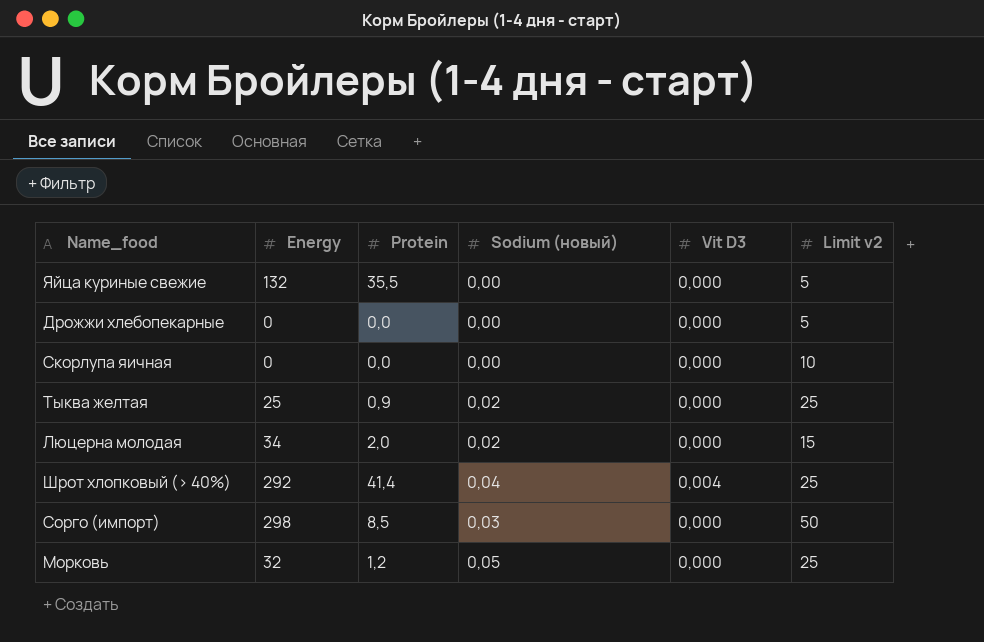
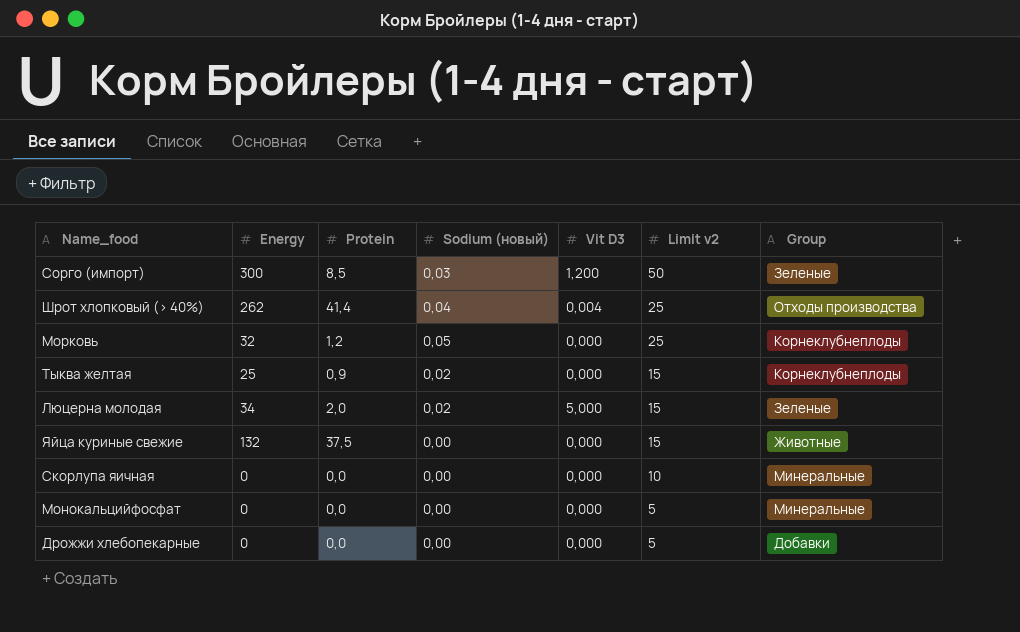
row order: none -> Limit v2 descending
column Group | position: none -> 7
Сорго (импорт) | Energy: 298 -> 300
Сорго (импорт) | Vit D3: 0,000 -> 1,200
Шрот хлопковый (> 40%) | Energy: 292 -> 262
Тыква желтая | Limit v2: 25 -> 15
Люцерна молодая | Vit D3: 0,000 -> 5,000
Яйца куриные свежие | Protein: 35,5 -> 37,5
Яйца куриные свежие | Limit v2: 5 -> 15
row Монокальцийфосфат: none -> 0 | 0,0 | 0,00 | 0,000 | 5 | Минеральные

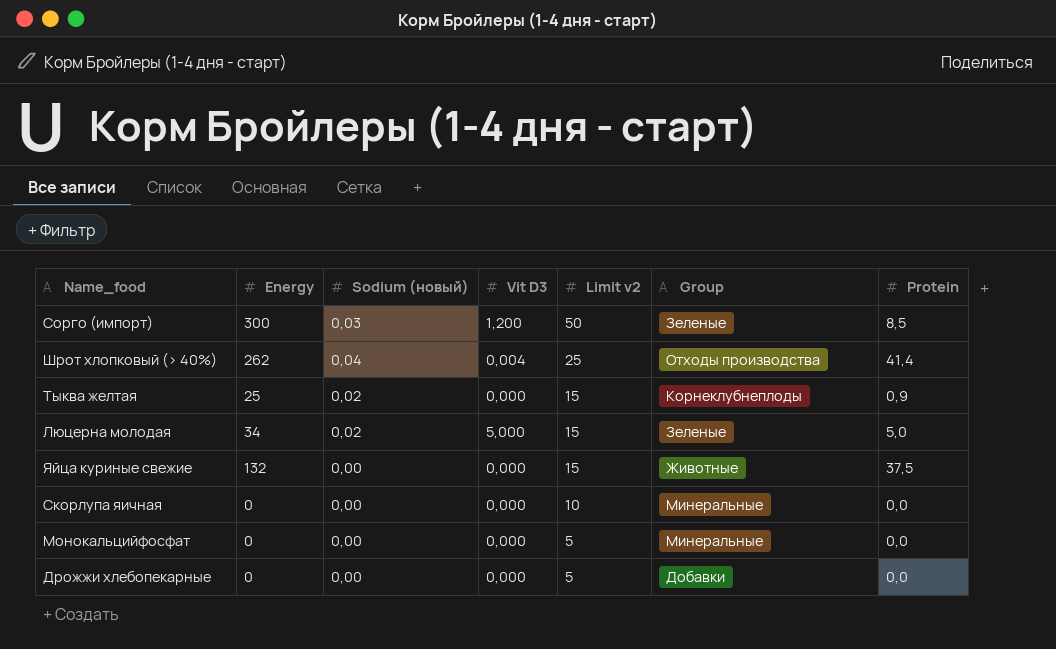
column Protein | position: 3 -> 7
row Морковь: 32 | 1,2 | 0,05 | 0,000 | 25 | Корнеклубнеплоды -> none
Люцерна молодая | Protein: 2,0 -> 5,0

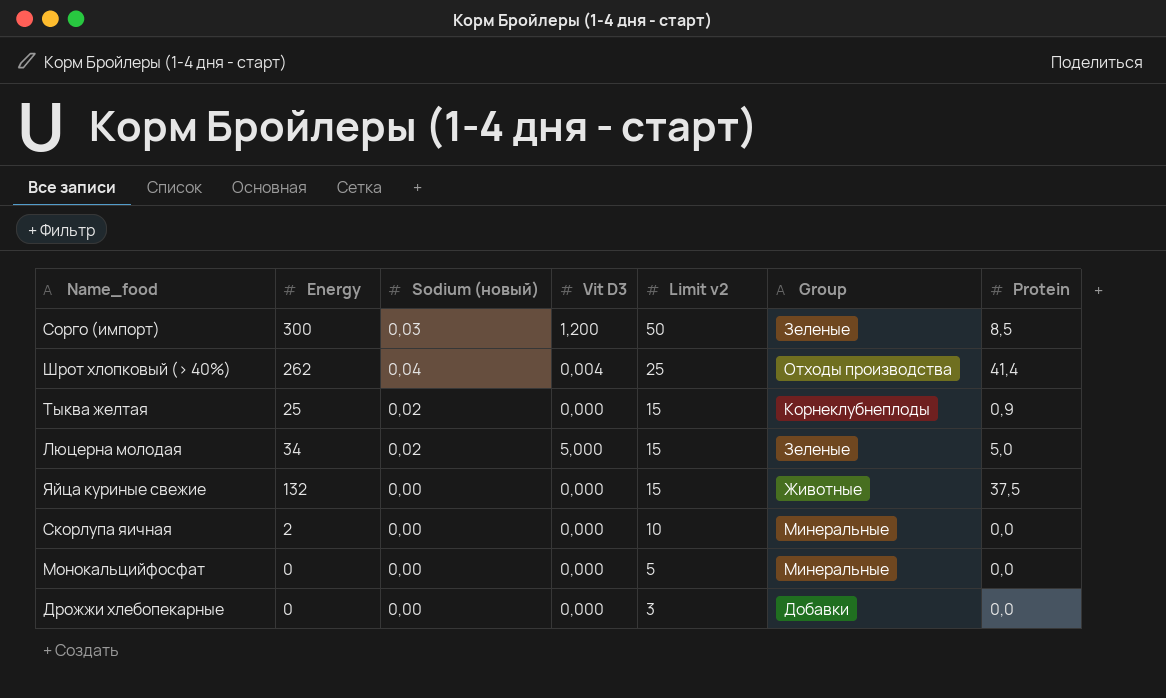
Скорлупа яичная | Energy: 0 -> 2
Дрожжи хлебопекарные | Limit v2: 5 -> 3

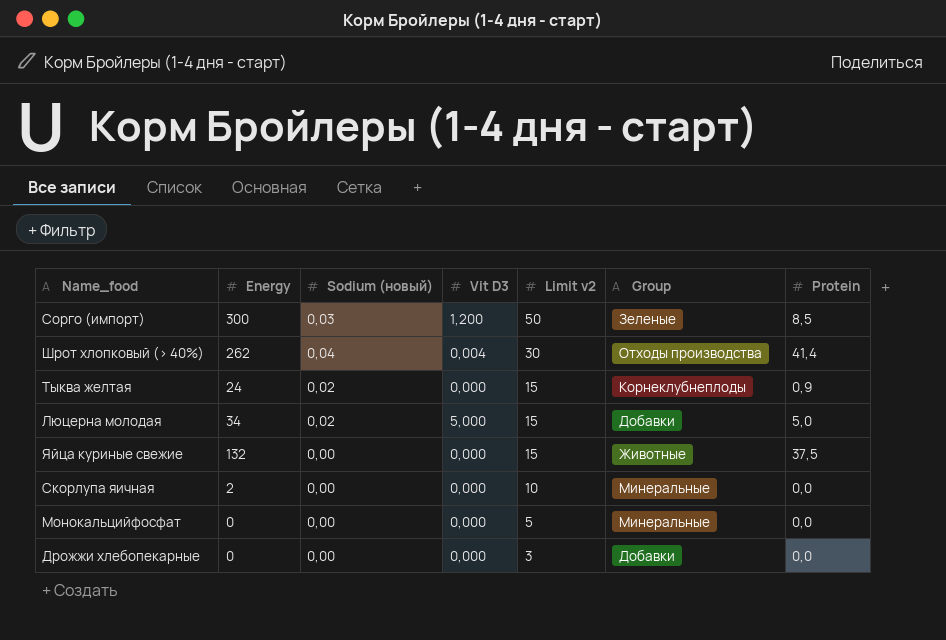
Шрот хлопковый (> 40%) | Limit v2: 25 -> 30
Тыква желтая | Energy: 25 -> 24
Люцерна молодая | Group: Зеленые -> Добавки

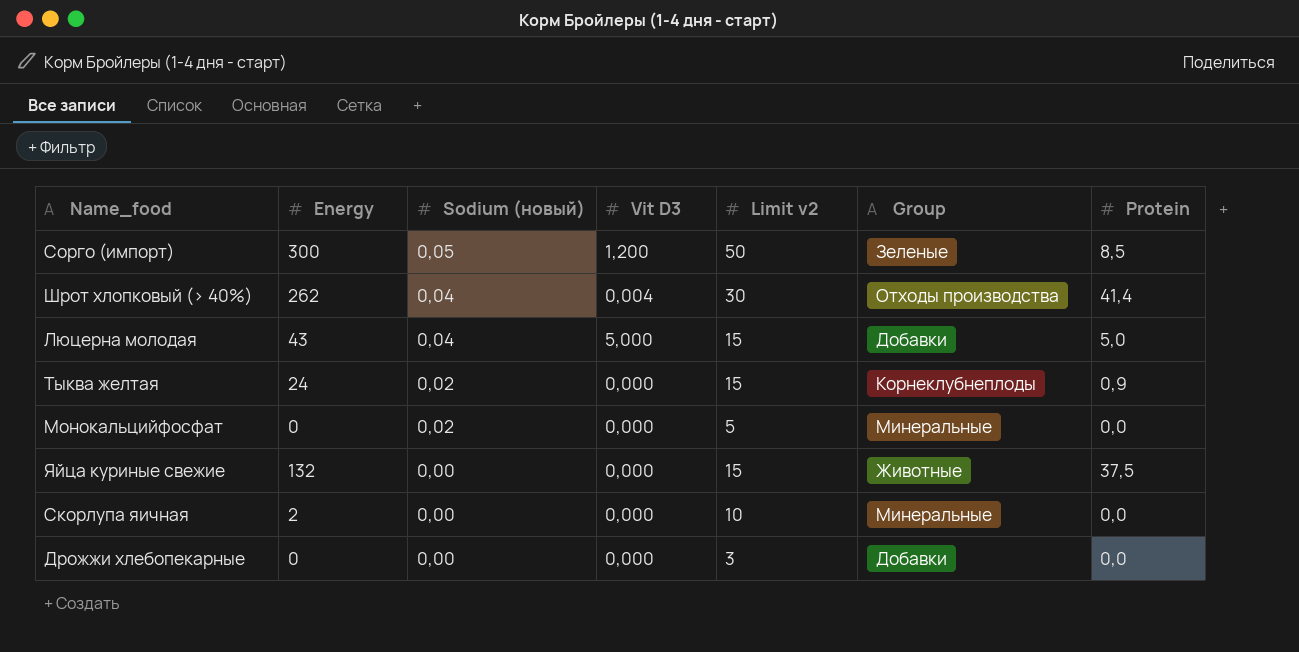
row order: Limit v2 descending -> Sodium (новый) descending
Сорго (импорт) | Sodium (новый): 0,03 -> 0,05
Люцерна молодая | Energy: 34 -> 43
Люцерна молодая | Sodium (новый): 0,02 -> 0,04
Монокальцийфосфат | Sodium (новый): 0,00 -> 0,02

